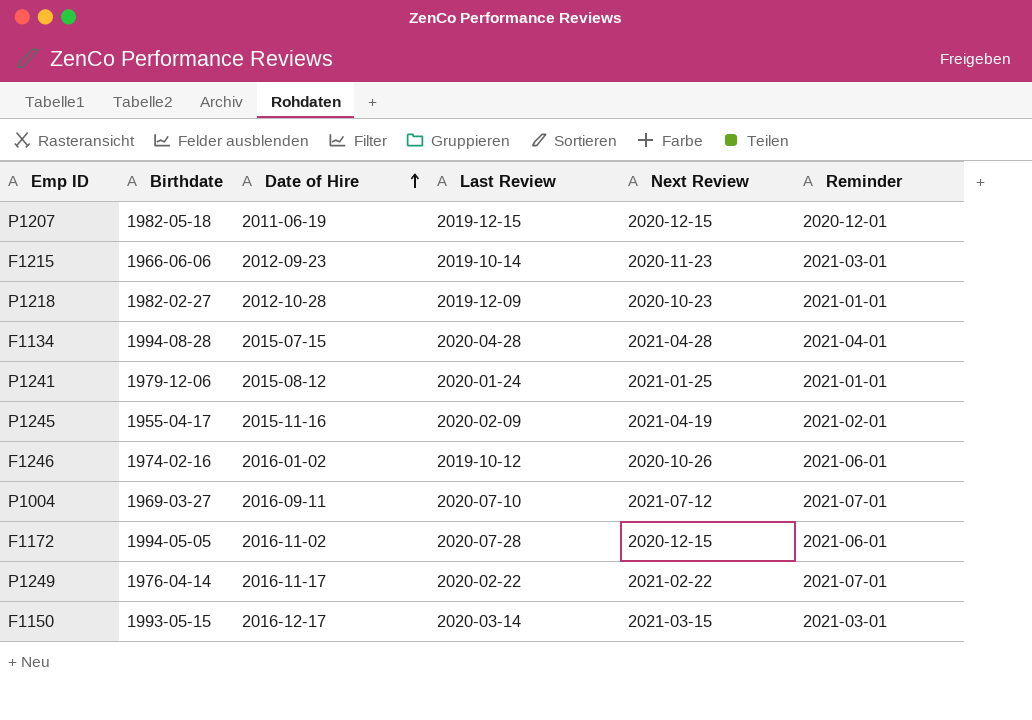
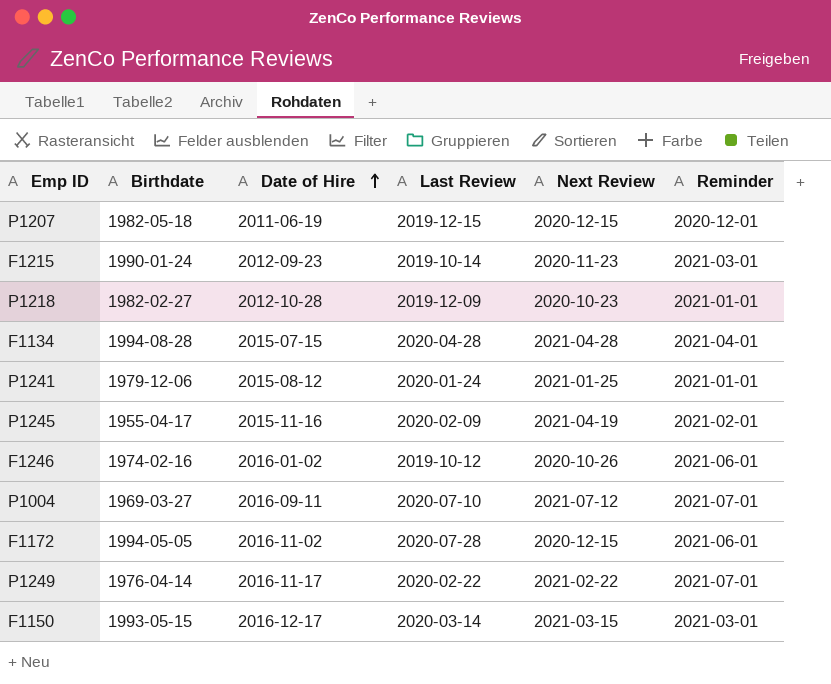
F1215 | Birthdate: 1966-06-06 -> 1990-01-24

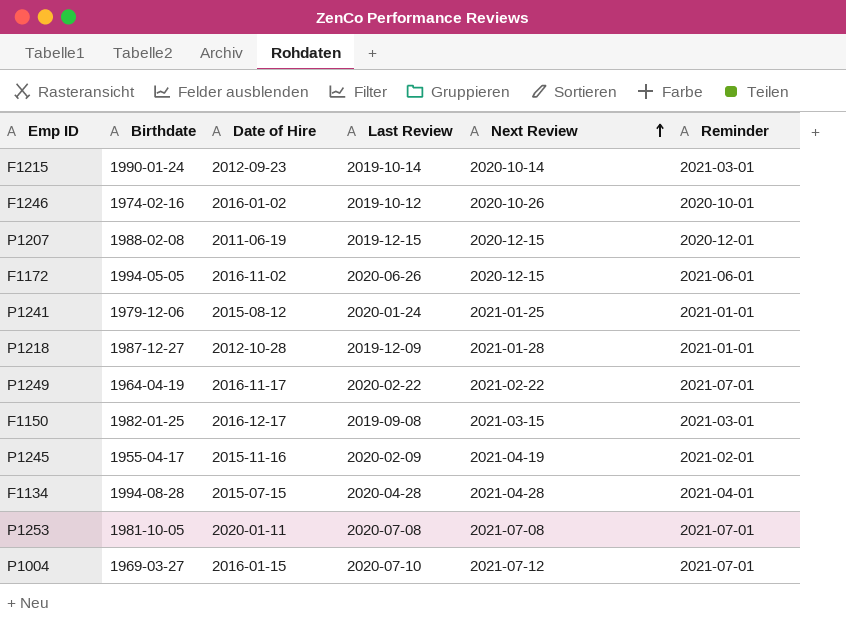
row order: Date of Hire ascending -> Next Review ascending
F1215 | Next Review: 2020-11-23 -> 2020-10-14
F1246 | Reminder: 2021-06-01 -> 2020-10-01
P1207 | Birthdate: 1982-05-18 -> 1988-02-08
F1172 | Last Review: 2020-07-28 -> 2020-06-26
P1218 | Birthdate: 1982-02-27 -> 1987-12-27
P1218 | Next Review: 2020-10-23 -> 2021-01-28
P1249 | Birthdate: 1976-04-14 -> 1964-04-19
F1150 | Birthdate: 1993-05-15 -> 1982-01-25
F1150 | Last Review: 2020-03-14 -> 2019-09-08
row P1253: none -> 1981-10-05 | 2020-01-11 | 2020-07-08 | 2021-07-08 | 2021-07-01
P1004 | Date of Hire: 2016-09-11 -> 2016-01-15

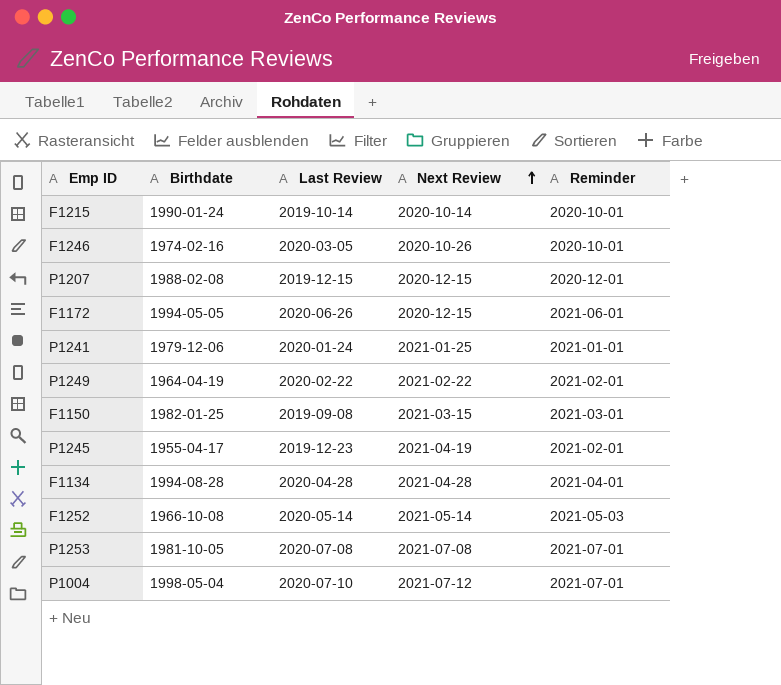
column Date of Hire | position: 3 -> none
row P1218: 1987-12-27 | 2012-10-28 | 2019-12-09 | 2021-01-28 | 2021-01-01 -> none
F1215 | Reminder: 2021-03-01 -> 2020-10-01
F1246 | Last Review: 2019-10-12 -> 2020-03-05
P1249 | Reminder: 2021-07-01 -> 2021-02-01
P1245 | Last Review: 2020-02-09 -> 2019-12-23
row F1252: none -> 1966-10-08 | 2020-05-14 | 2021-05-14 | 2021-05-03
P1004 | Birthdate: 1969-03-27 -> 1998-05-04

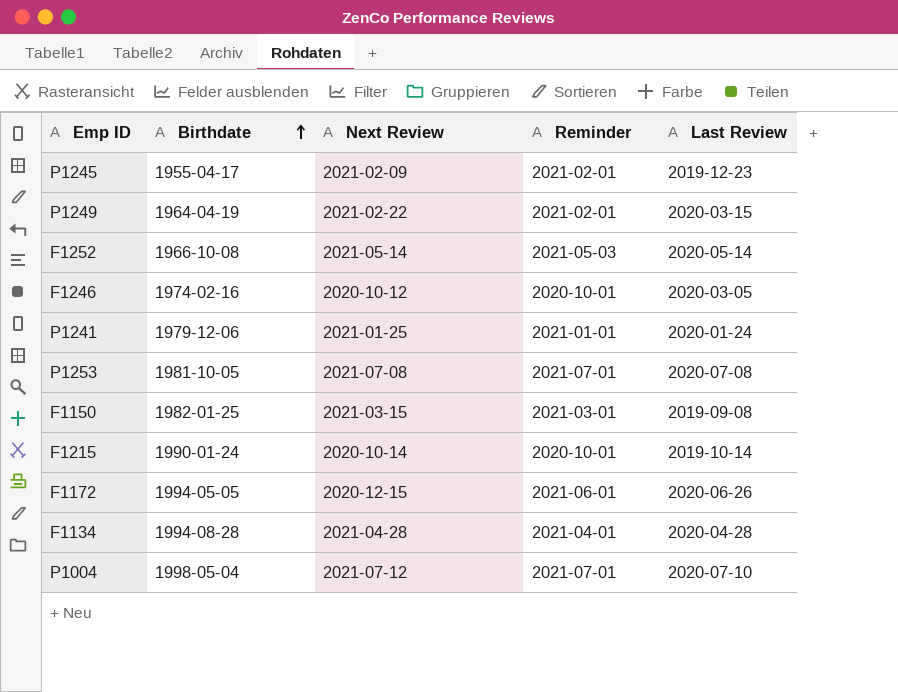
row order: Next Review ascending -> Birthdate ascending
column Last Review | position: 3 -> 5
row P1207: 1988-02-08 | 2019-12-15 | 2020-12-15 | 2020-12-01 -> none
P1245 | Next Review: 2021-04-19 -> 2021-02-09
P1249 | Last Review: 2020-02-22 -> 2020-03-15
F1246 | Next Review: 2020-10-26 -> 2020-10-12

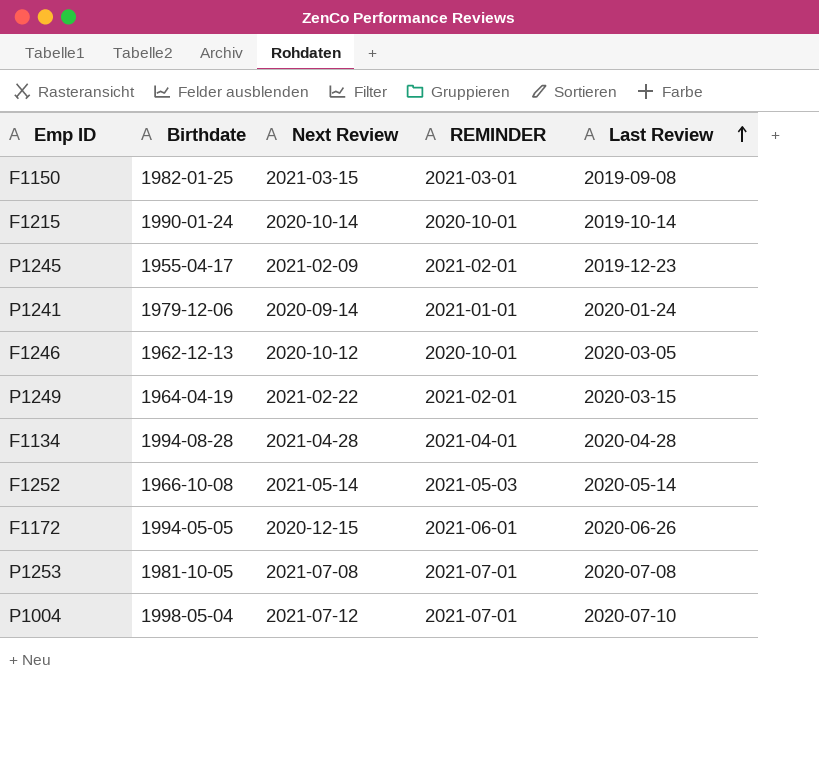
row order: Birthdate ascending -> Last Review ascending
column name: Reminder -> REMINDER
P1241 | Next Review: 2021-01-25 -> 2020-09-14
F1246 | Birthdate: 1974-02-16 -> 1962-12-13

